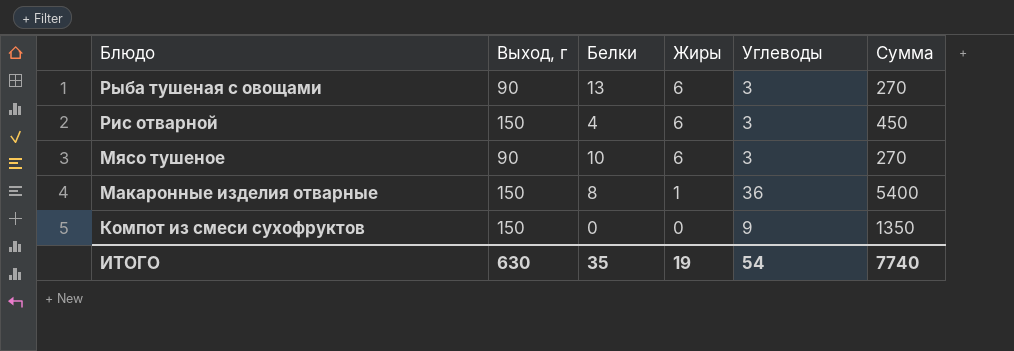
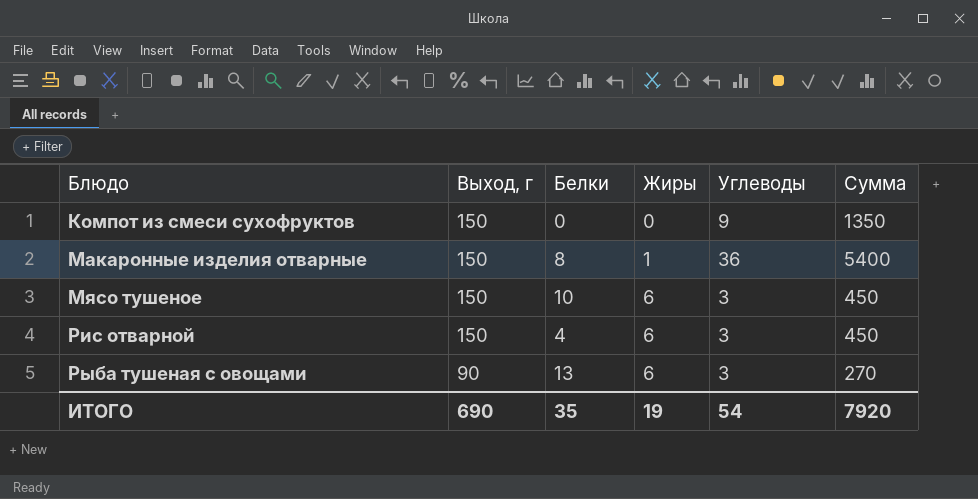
row order: Блюдо descending -> Блюдо ascending
Мясо тушеное | Выход, г: 90 -> 150
Мясо тушеное | Сумма: 270 -> 450
ИТОГО | Выход, г: 630 -> 690
ИТОГО | Сумма: 7740 -> 7920

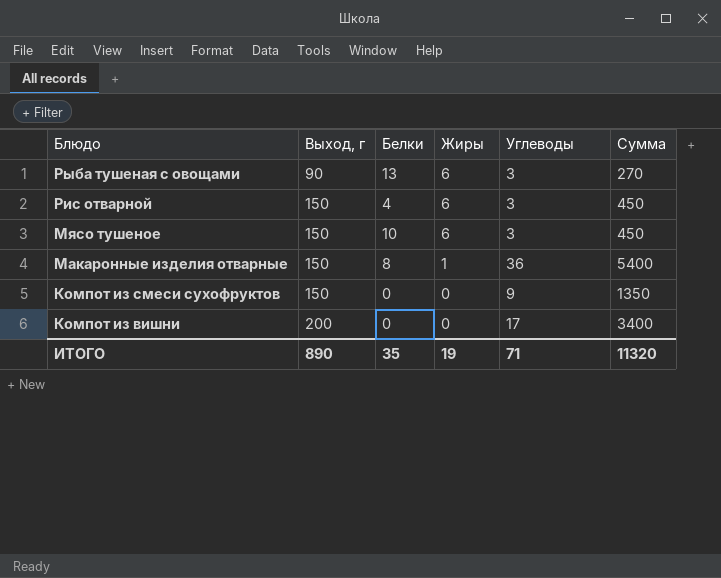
row order: Блюдо ascending -> Блюдо descending
row Компот из вишни: none -> 200 | 0 | 0 | 17 | 3400
ИТОГО | Выход, г: 690 -> 890
ИТОГО | Углеводы: 54 -> 71
ИТОГО | Сумма: 7920 -> 11320

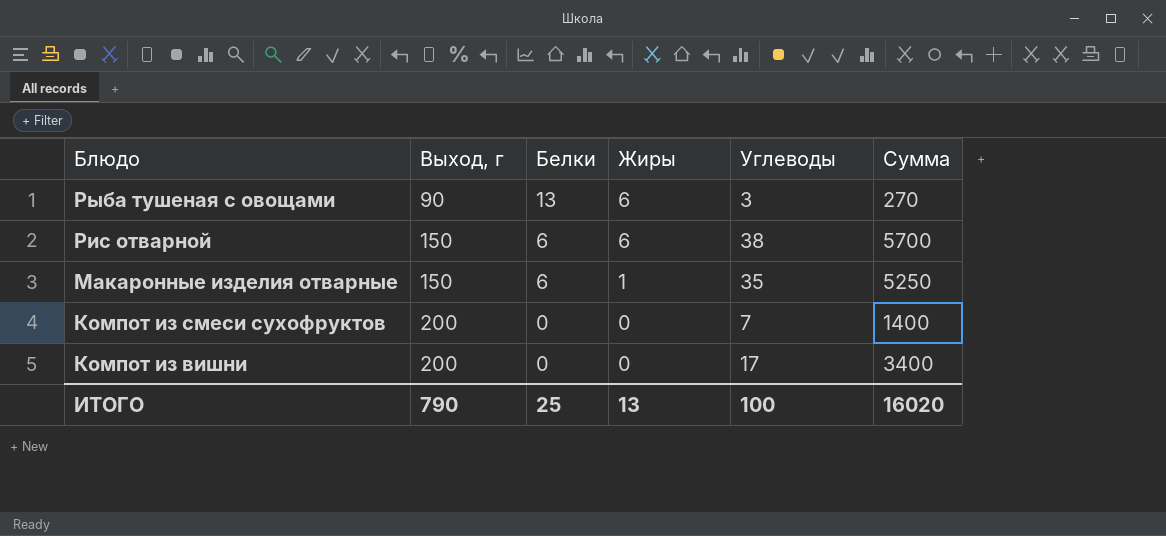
row Мясо тушеное: 150 | 10 | 6 | 3 | 450 -> none
Рис отварной | Белки: 4 -> 6
Рис отварной | Углеводы: 3 -> 38
Рис отварной | Сумма: 450 -> 5700
Макаронные изделия отварные | Белки: 8 -> 6
Макаронные изделия отварные | Углеводы: 36 -> 35
Макаронные изделия отварные | Сумма: 5400 -> 5250
Компот из смеси сухофруктов | Выход, г: 150 -> 200
Компот из смеси сухофруктов | Углеводы: 9 -> 7
Компот из смеси сухофруктов | Сумма: 1350 -> 1400
ИТОГО | Выход, г: 890 -> 790
ИТОГО | Белки: 35 -> 25
ИТОГО | Жиры: 19 -> 13
ИТОГО | Углеводы: 71 -> 100
ИТОГО | Сумма: 11320 -> 16020

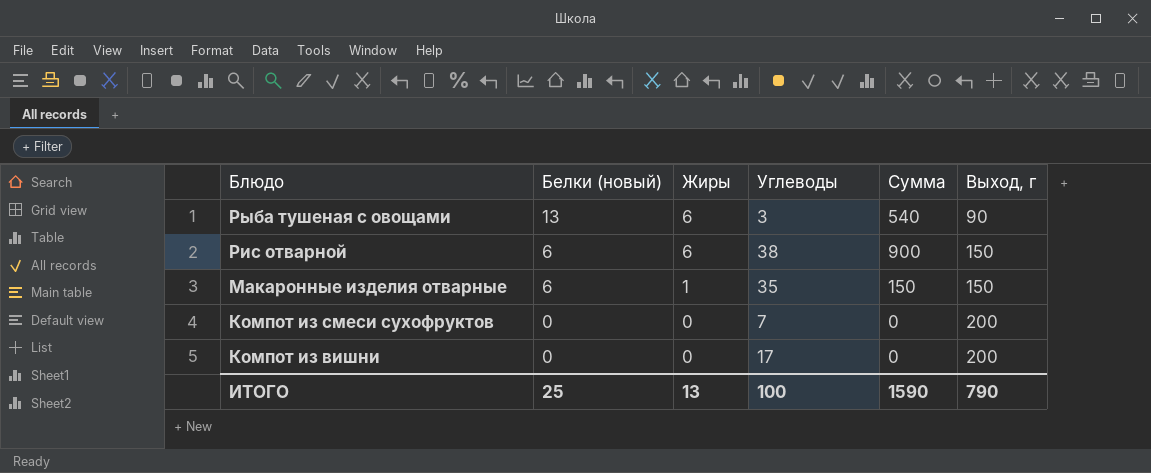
column name: Белки -> Белки (новый)
column Сумма | formula: [Выход, г] * [Углеводы] -> [Жиры] * [Выход, г]
column Выход, г | position: 2 -> 6
ИТОГО | Сумма: 16020 -> 1590

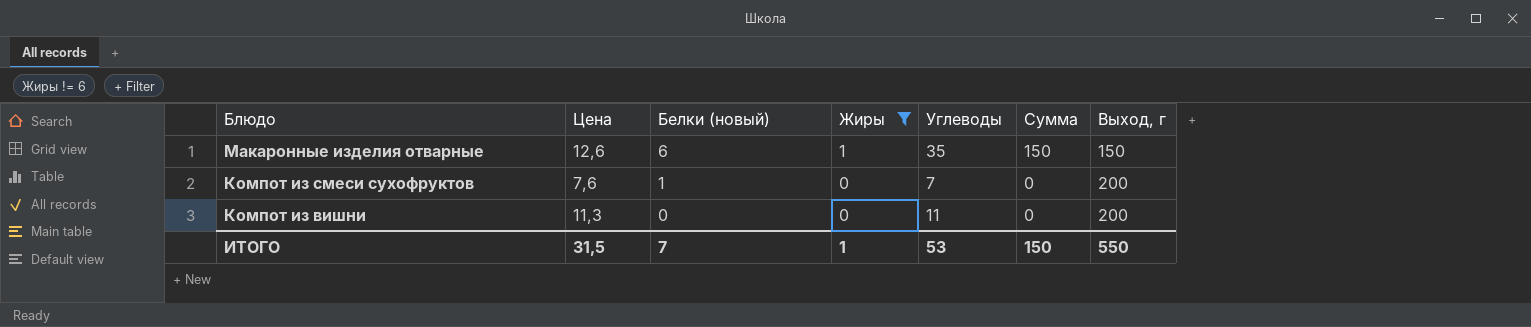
filter: none -> Жиры != 6
column Цена | position: none -> 2
Компот из смеси сухофруктов | Белки (новый): 0 -> 1
Компот из вишни | Углеводы: 17 -> 11
ИТОГО | Белки (новый): 25 -> 7
ИТОГО | Жиры: 13 -> 1
ИТОГО | Углеводы: 100 -> 53
ИТОГО | Сумма: 1590 -> 150
ИТОГО | Выход, г: 790 -> 550

